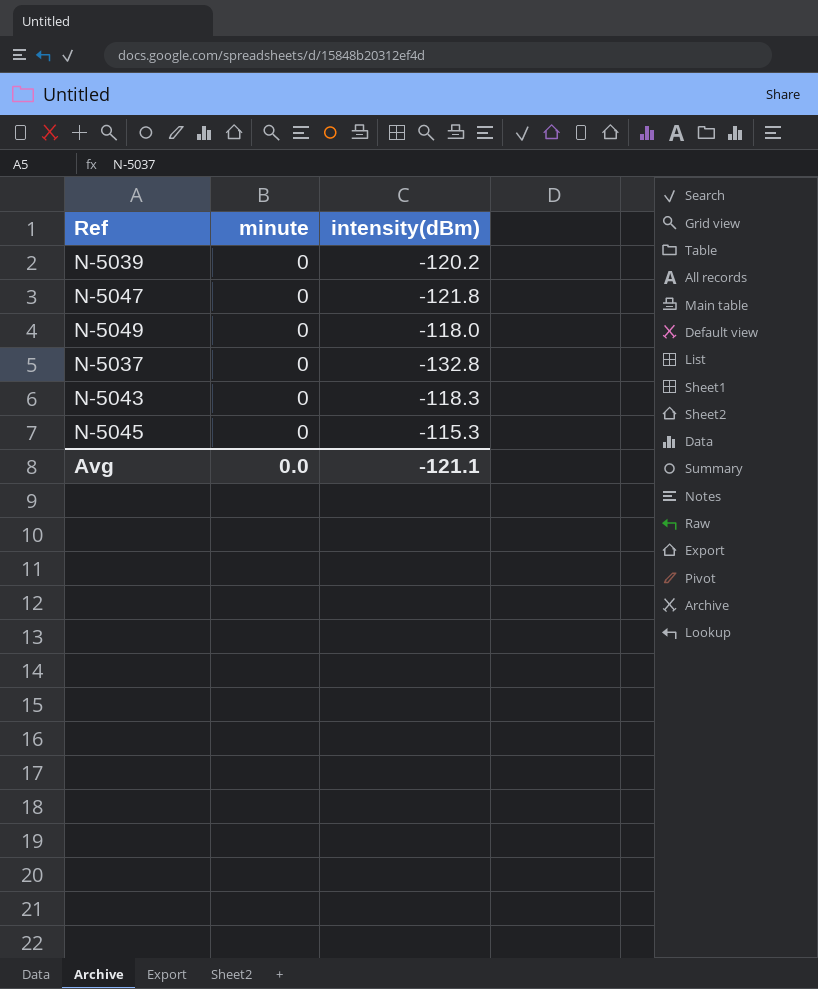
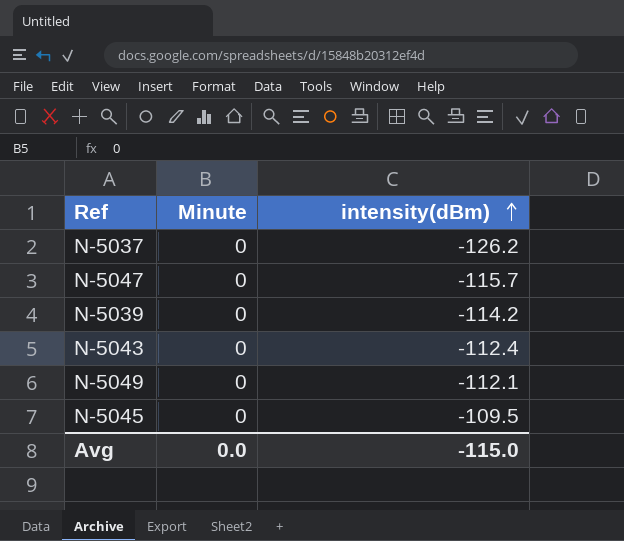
row order: none -> intensity(dBm) ascending
column name: minute -> Minute
N-5037 | intensity(dBm): -132.8 -> -126.2
N-5047 | intensity(dBm): -121.8 -> -115.7
N-5039 | intensity(dBm): -120.2 -> -114.2
N-5043 | intensity(dBm): -118.3 -> -112.4
N-5049 | intensity(dBm): -118.0 -> -112.1
N-5045 | intensity(dBm): -115.3 -> -109.5
Avg | intensity(dBm): -121.1 -> -115.0

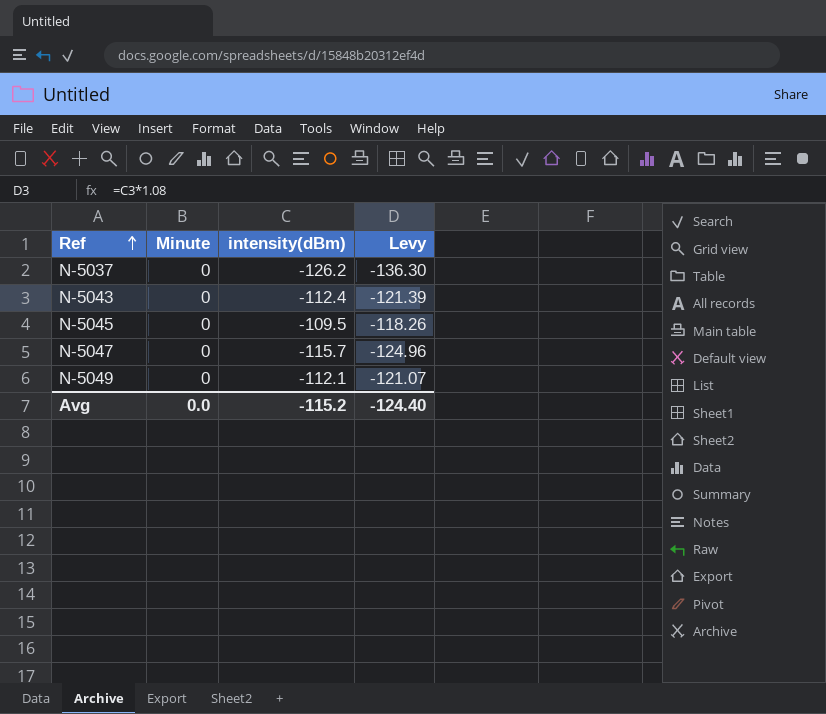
row order: intensity(dBm) ascending -> Ref ascending
column Levy | formula: none -> [intensity(dBm)] * 1.08
row N-5039: 0 | -114.2 -> none
Avg | intensity(dBm): -115.0 -> -115.2

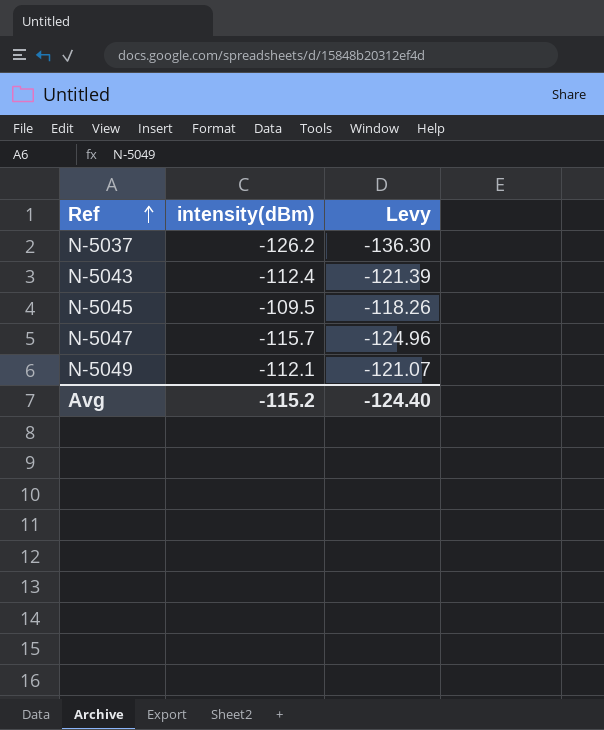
column Minute | position: 2 -> none

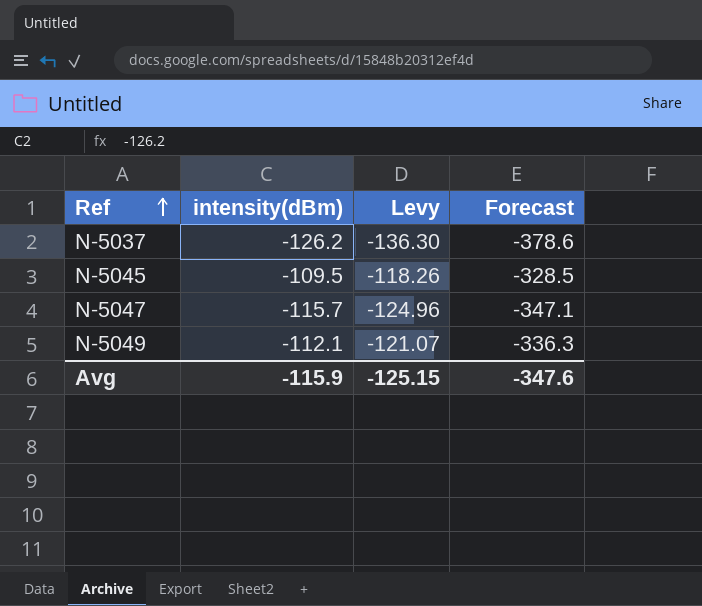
column Forecast | formula: none -> [intensity(dBm)] * 3
row N-5043: -112.4 | -121.39 -> none
Avg | intensity(dBm): -115.2 -> -115.9
Avg | Levy: -124.40 -> -125.15

